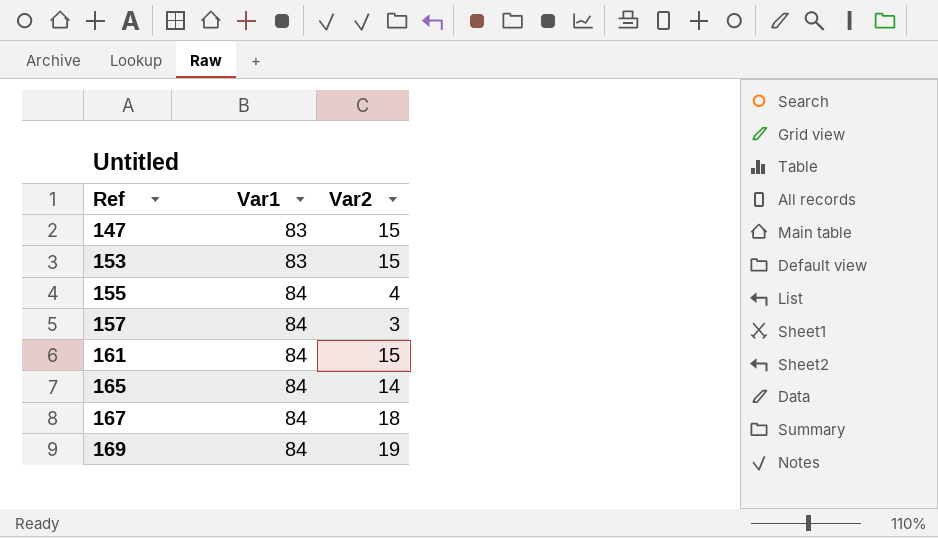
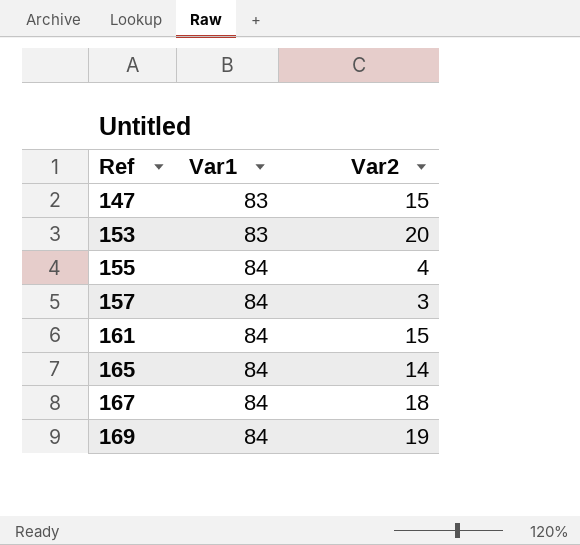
153 | Var2: 15 -> 20

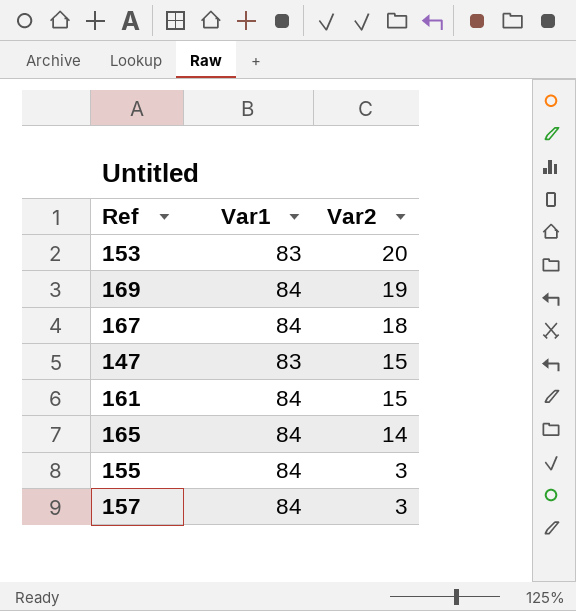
row order: Ref ascending -> Var2 descending
155 | Var2: 4 -> 3

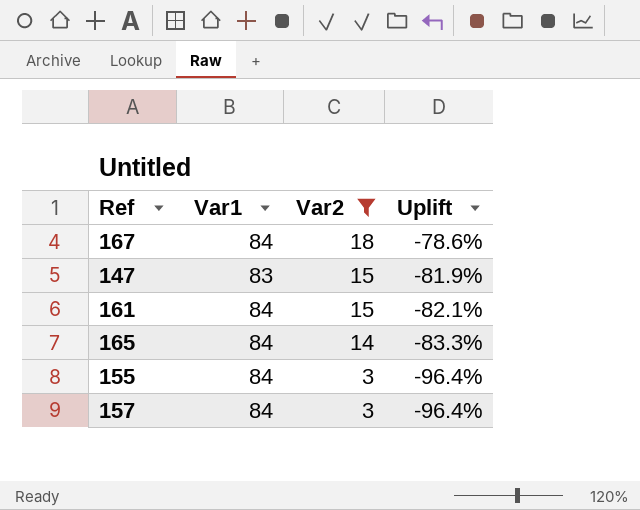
filter: none -> Var2 <= 18
column Uplift | formula: none -> ([Var2] - [Var1]) / [Var1]

